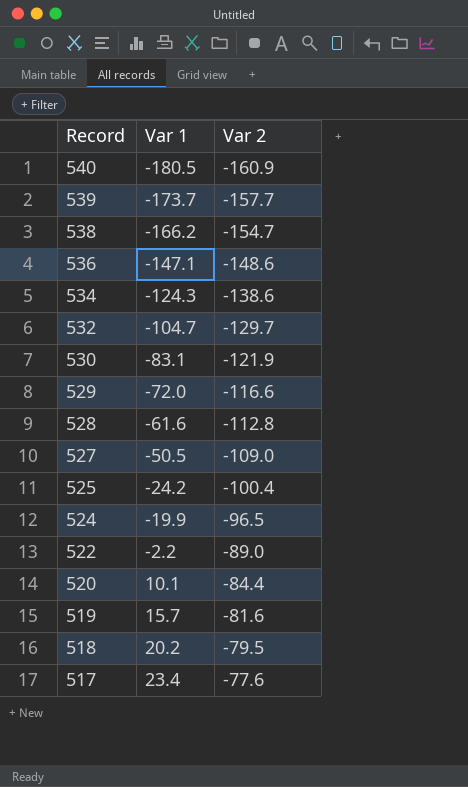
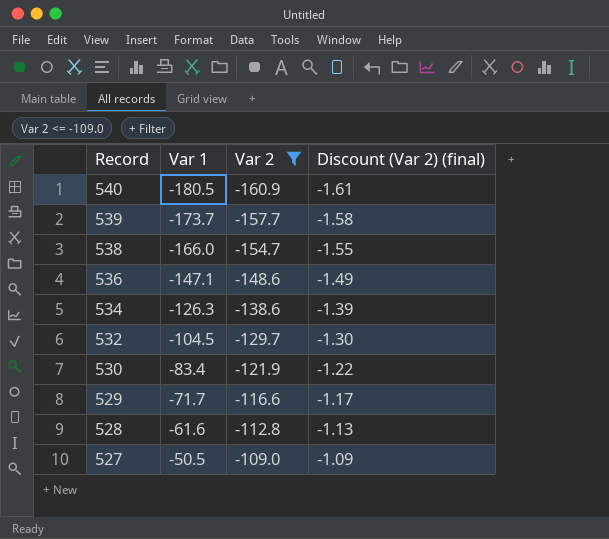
filter: none -> Var 2 <= -109.0
column Discount (Var 2) (final) | formula: none -> [Var 2] * 0.01
538 | Var 1: -166.2 -> -166.0
534 | Var 1: -124.3 -> -126.3
532 | Var 1: -104.7 -> -104.5
530 | Var 1: -83.1 -> -83.4
529 | Var 1: -72.0 -> -71.7

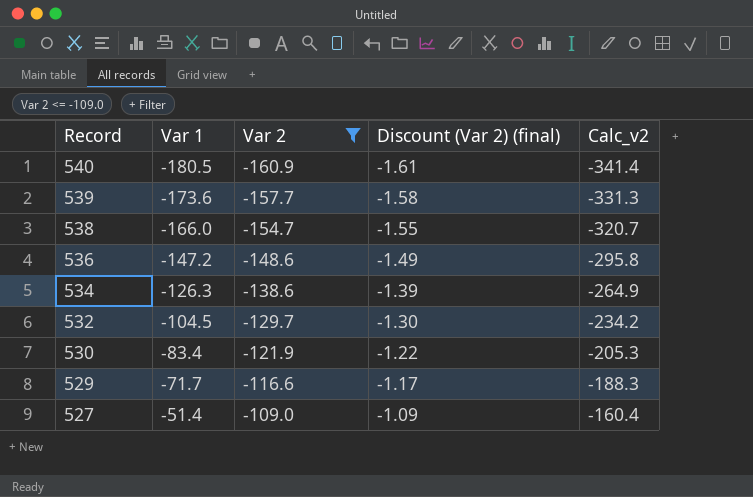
column Calc_v2 | formula: none -> [Var 1] + [Var 2]
row 528: -61.6 | -112.8 | -1.13 -> none
539 | Var 1: -173.7 -> -173.6
536 | Var 1: -147.1 -> -147.2
527 | Var 1: -50.5 -> -51.4

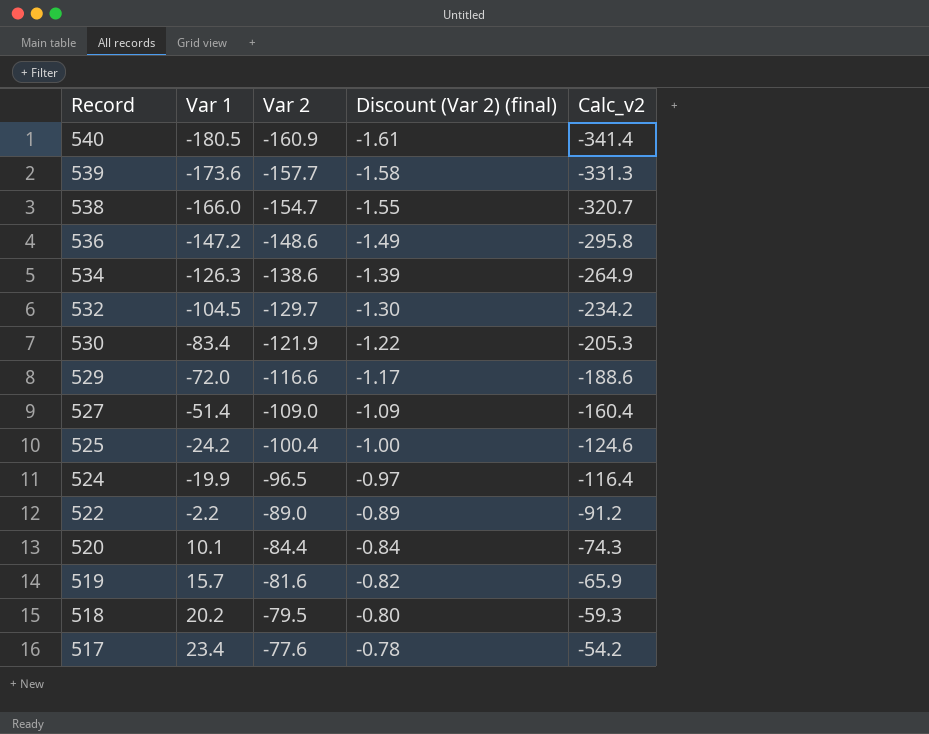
filter: Var 2 <= -109.0 -> none
529 | Var 1: -71.7 -> -72.0
529 | Calc_v2: -188.3 -> -188.6

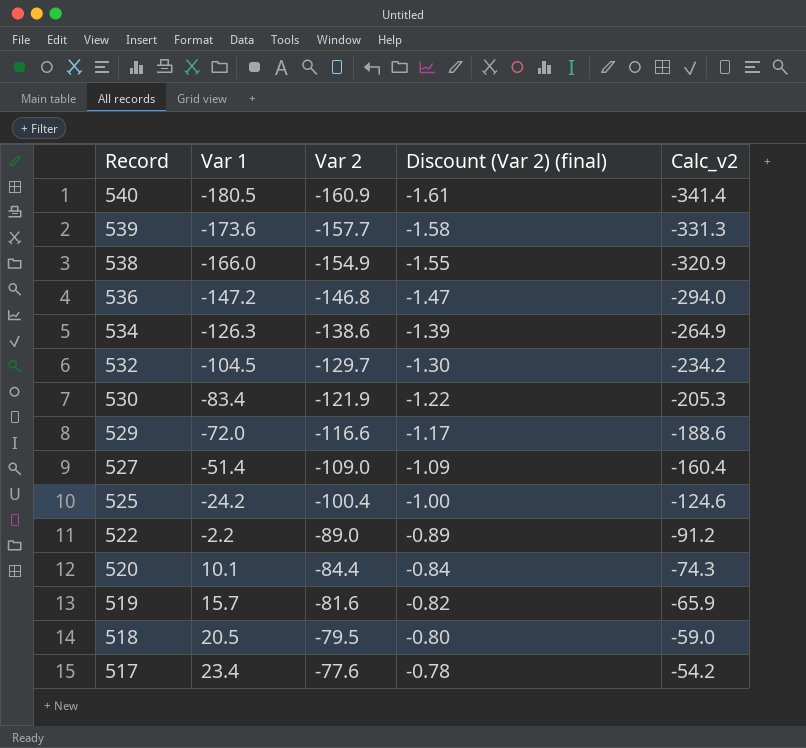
row 524: -19.9 | -96.5 | -0.97 | -116.4 -> none
538 | Var 2: -154.7 -> -154.9
538 | Calc_v2: -320.7 -> -320.9
536 | Var 2: -148.6 -> -146.8
536 | Discount (Var 2) (final): -1.49 -> -1.47
536 | Calc_v2: -295.8 -> -294.0
518 | Var 1: 20.2 -> 20.5
518 | Calc_v2: -59.3 -> -59.0

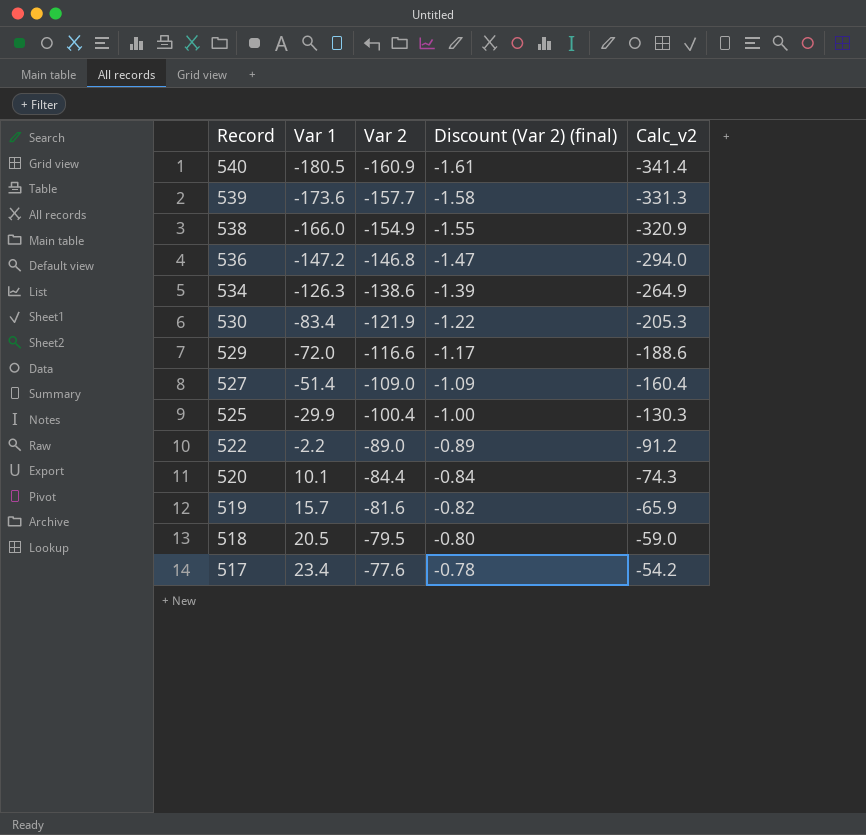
row 532: -104.5 | -129.7 | -1.30 | -234.2 -> none
525 | Var 1: -24.2 -> -29.9
525 | Calc_v2: -124.6 -> -130.3

